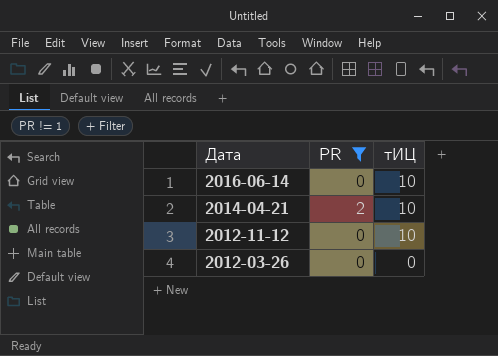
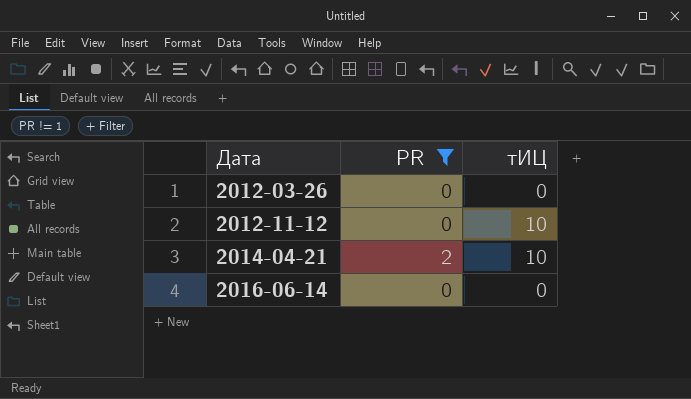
row order: Дата descending -> Дата ascending
2016-06-14 | тИЦ: 10 -> 0

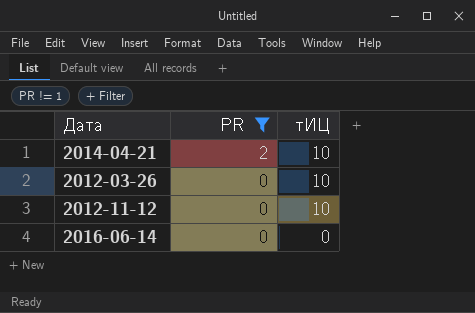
row order: Дата ascending -> PR descending
2012-03-26 | тИЦ: 0 -> 10

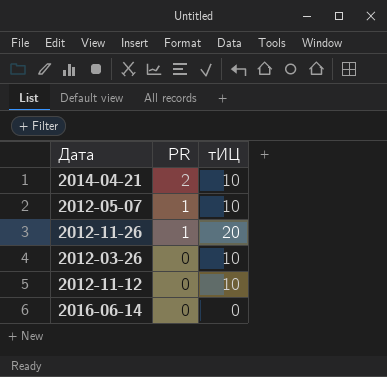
filter: PR != 1 -> none

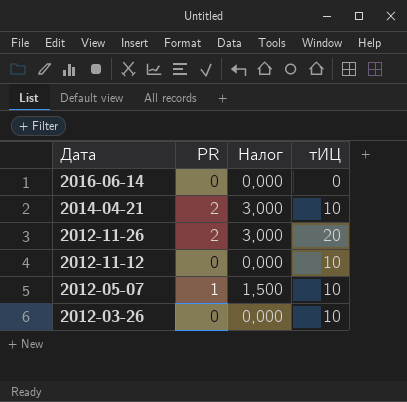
row order: PR descending -> Дата descending
column Налог | formula: none -> [PR] * 1,5
2012-11-26 | PR: 1 -> 2

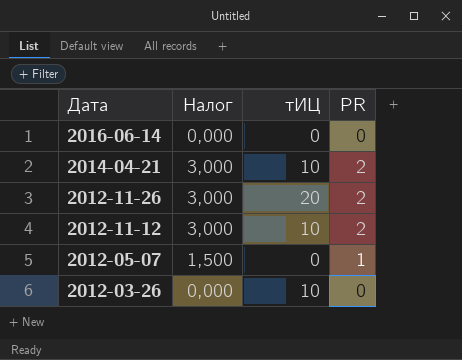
column PR | position: 2 -> 4
2012-11-12 | Налог: 0,000 -> 3,000
2012-11-12 | PR: 0 -> 2
2012-05-07 | тИЦ: 10 -> 0

